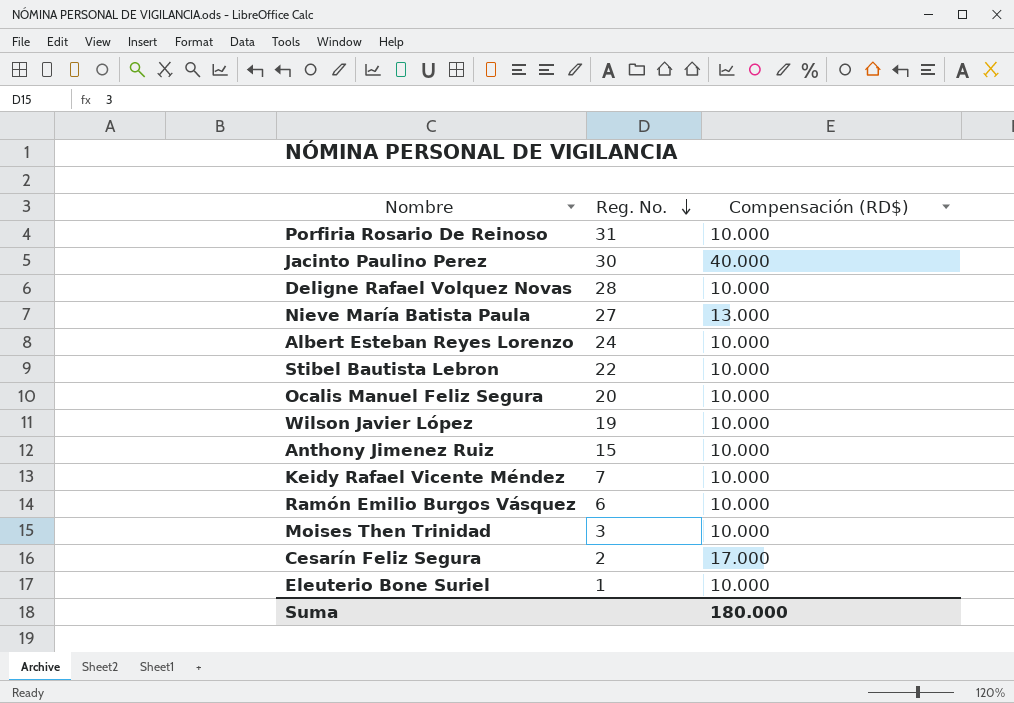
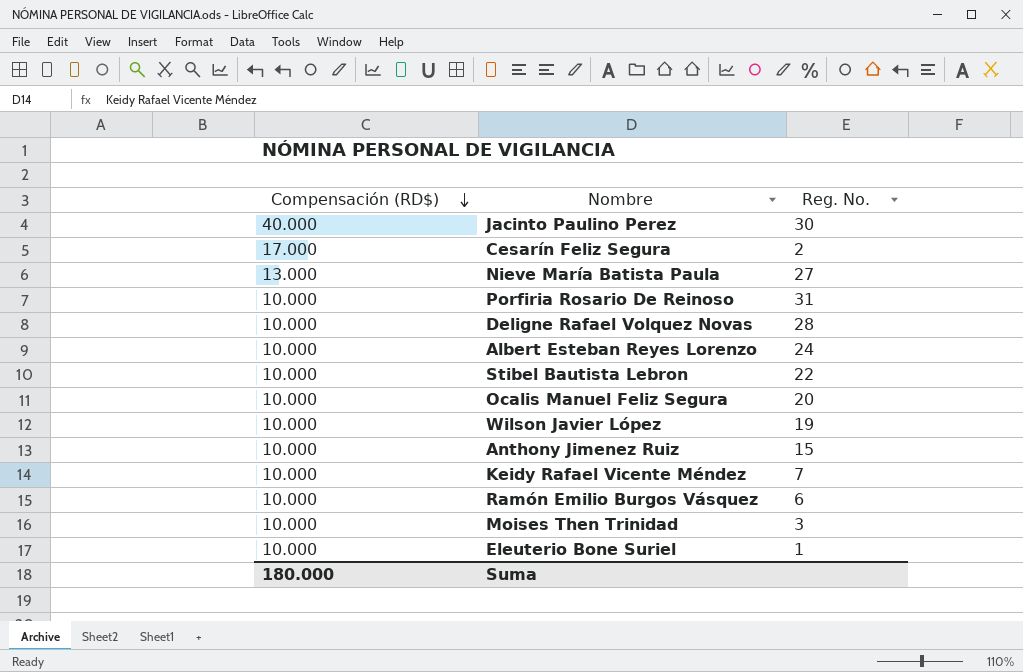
row order: Reg. No. descending -> Compensación (RD$) descending
column Compensación (RD$) | position: 3 -> 1

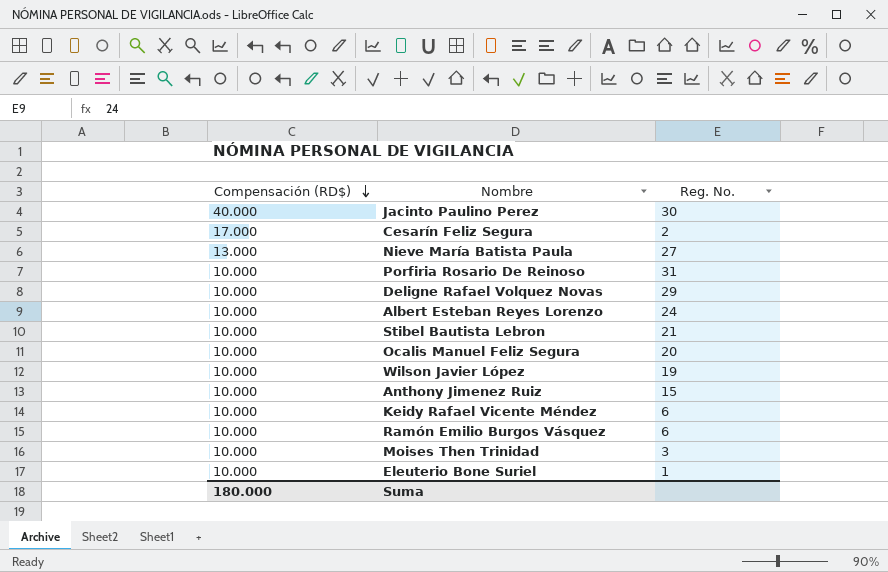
Deligne Rafael Volquez Novas | Reg. No.: 28 -> 29
Stibel Bautista Lebron | Reg. No.: 22 -> 21
Keidy Rafael Vicente Méndez | Reg. No.: 7 -> 6

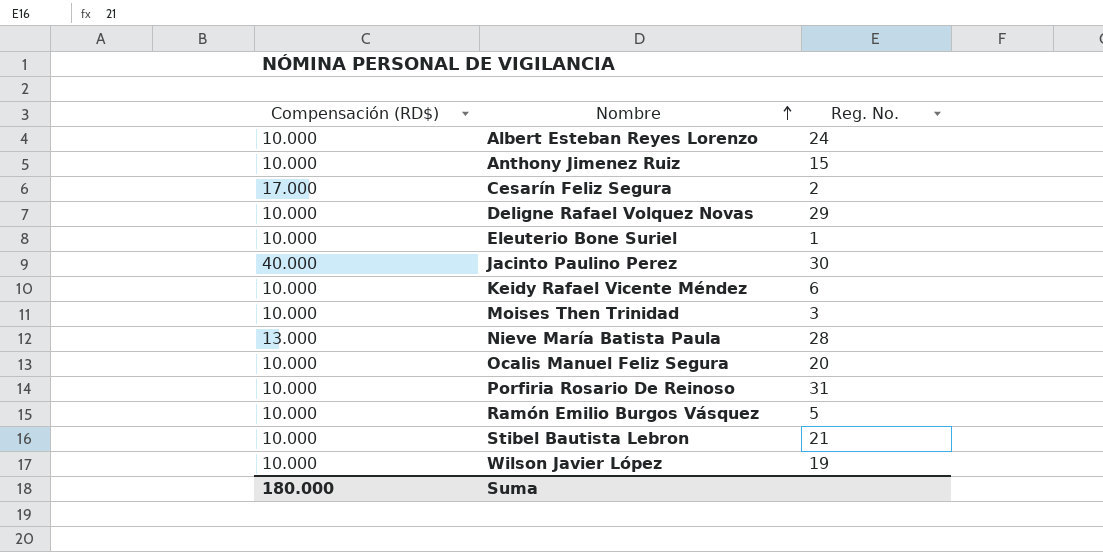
row order: Compensación (RD$) descending -> Nombre ascending
Nieve María Batista Paula | Reg. No.: 27 -> 28
Ramón Emilio Burgos Vásquez | Reg. No.: 6 -> 5

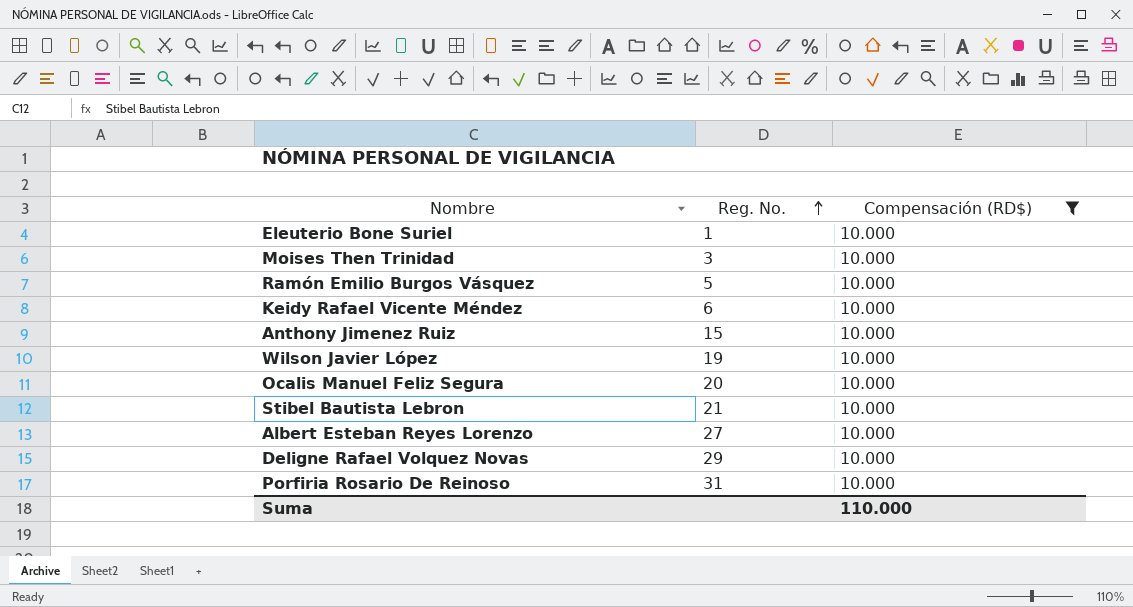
filter: none -> Compensación (RD$) = 10.000
row order: Nombre ascending -> Reg. No. ascending
column Compensación (RD$) | position: 1 -> 3
Albert Esteban Reyes Lorenzo | Reg. No.: 24 -> 27
Suma | Compensación (RD$): 180.000 -> 110.000

